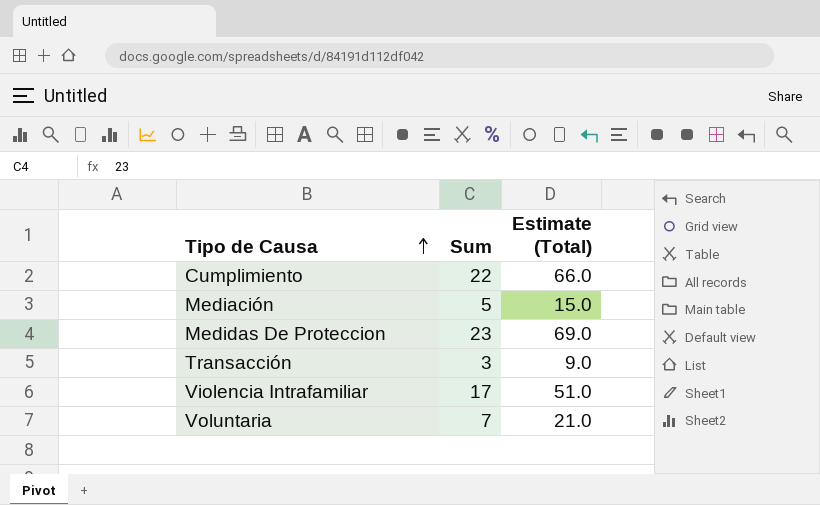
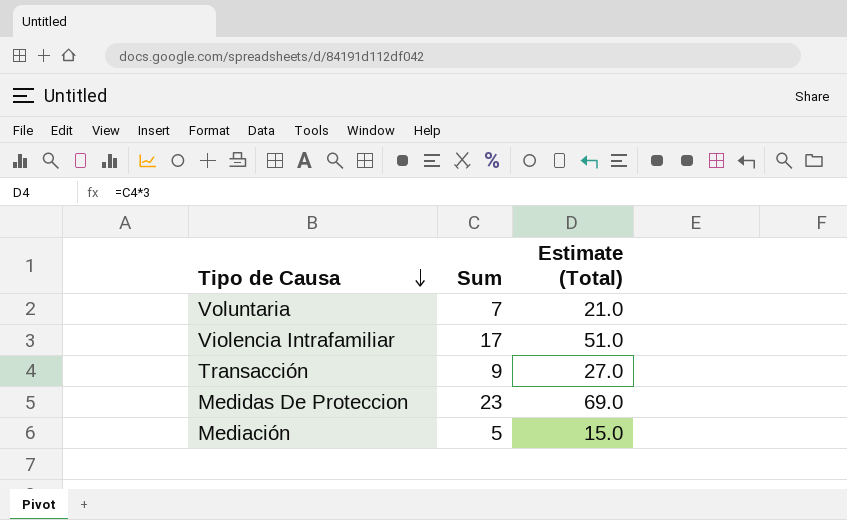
row order: Tipo de Causa ascending -> Tipo de Causa descending
row Cumplimiento: 22 | 66.0 -> none
Transacción | Sum: 3 -> 9
Transacción | Estimate (Total): 9.0 -> 27.0

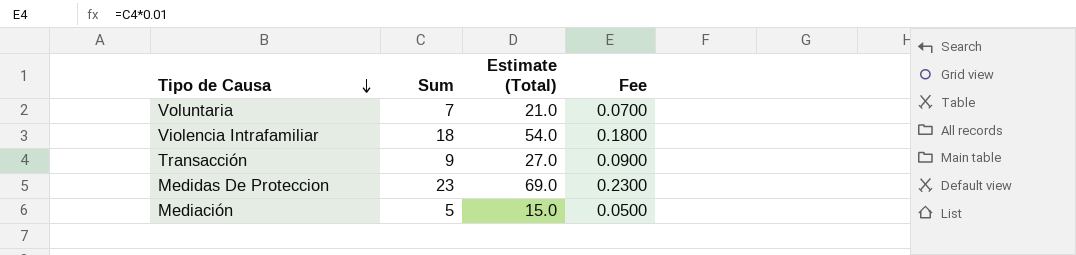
column Fee | formula: none -> [Sum] * 0.01
Violencia Intrafamiliar | Sum: 17 -> 18
Violencia Intrafamiliar | Estimate (Total): 51.0 -> 54.0

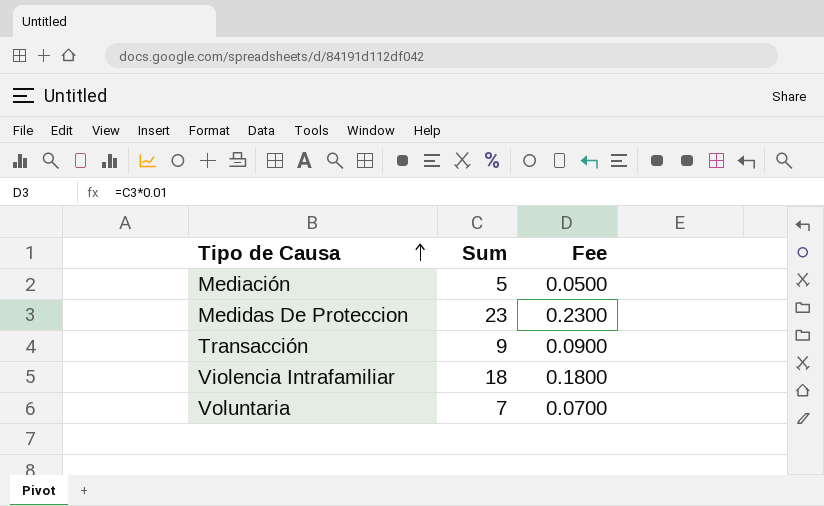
row order: Tipo de Causa descending -> Tipo de Causa ascending
column Estimate (Total) | formula: [Sum] * 3 -> none

